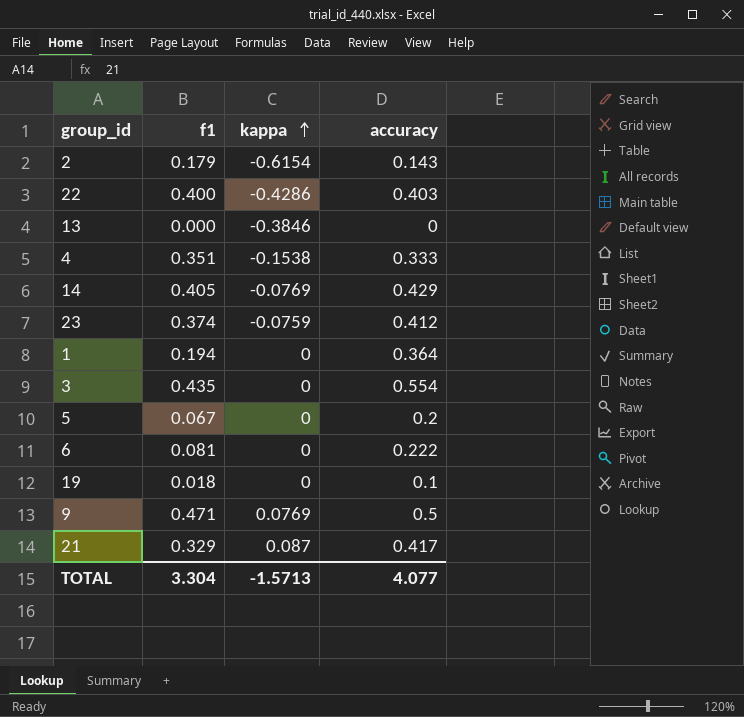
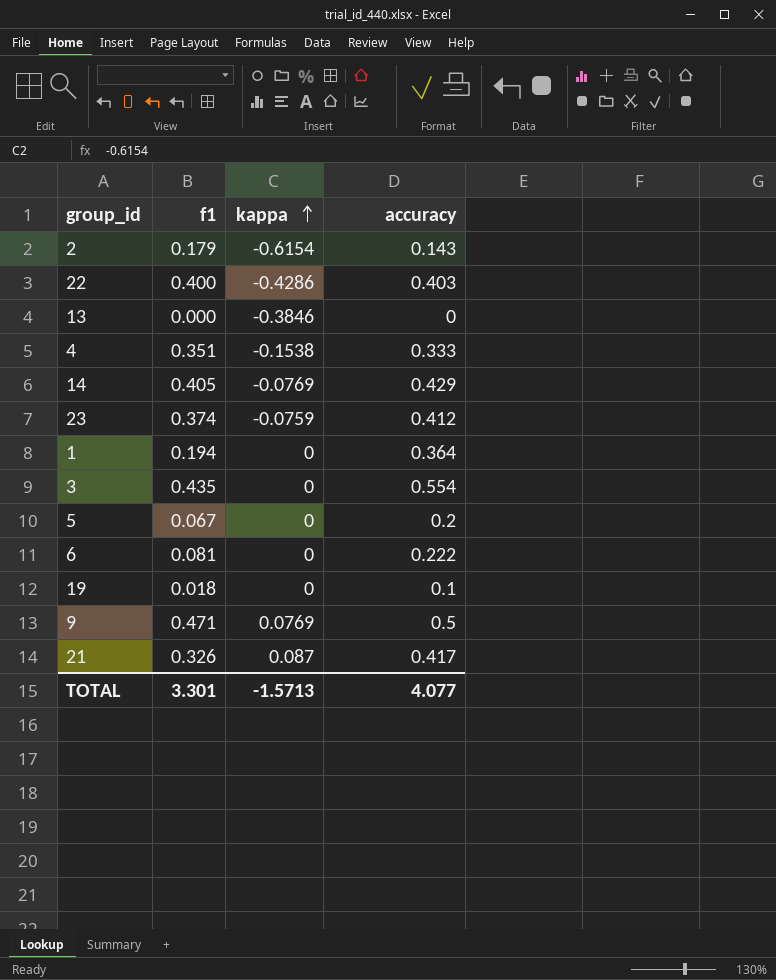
21 | f1: 0.329 -> 0.326
TOTAL | f1: 3.304 -> 3.301

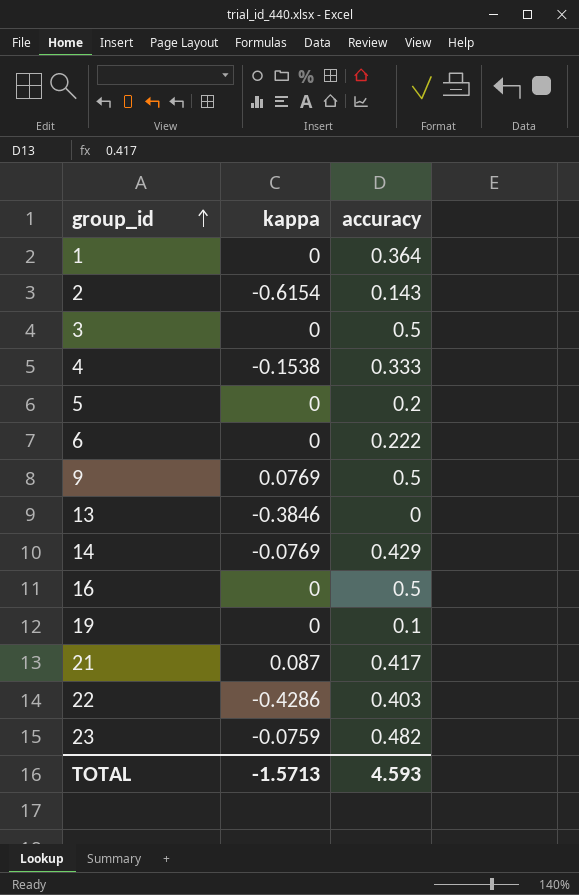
row order: kappa ascending -> group_id ascending
column f1 | position: 2 -> none
3 | accuracy: 0.554 -> 0.5
row 16: none -> 0 | 0.5
23 | accuracy: 0.412 -> 0.482
TOTAL | accuracy: 4.077 -> 4.593

